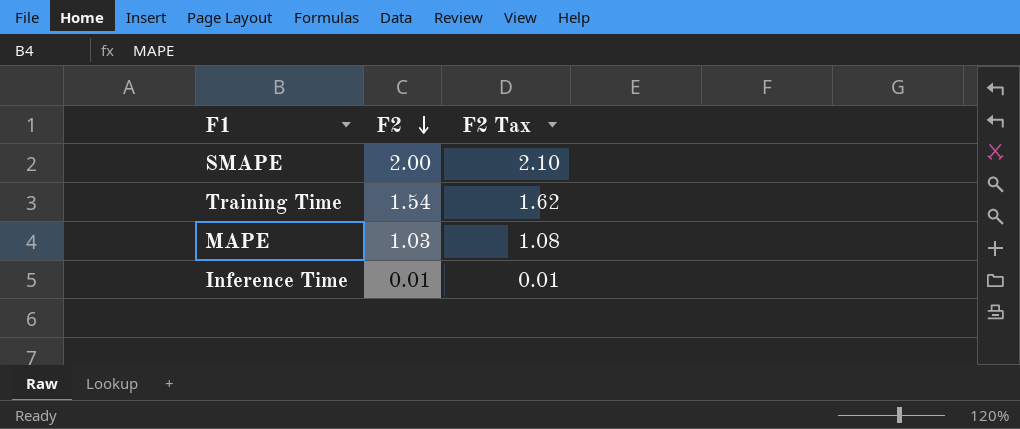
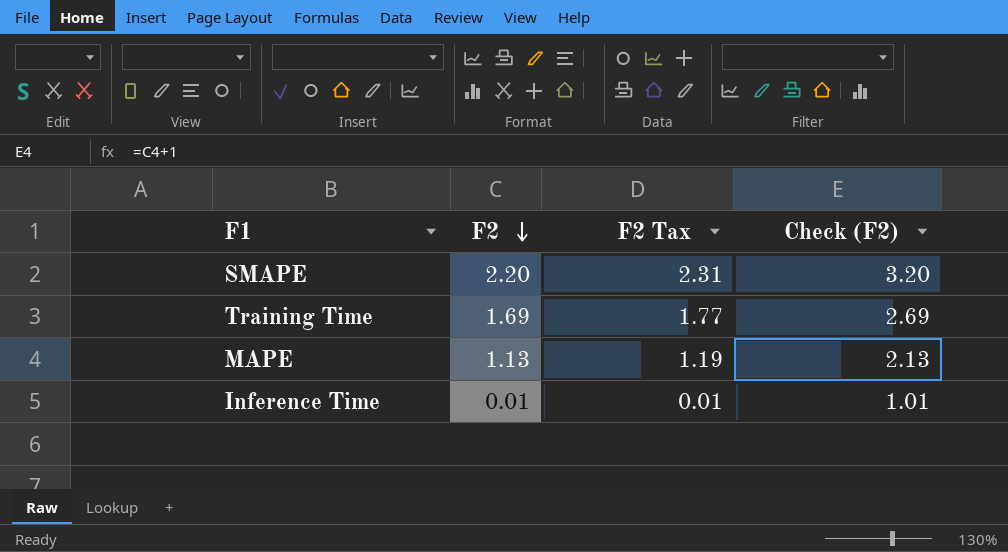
column Check (F2) | formula: none -> [F2] + 1
SMAPE | F2: 2.00 -> 2.20
SMAPE | F2 Tax: 2.10 -> 2.31
Training Time | F2: 1.54 -> 1.69
Training Time | F2 Tax: 1.62 -> 1.77
MAPE | F2: 1.03 -> 1.13
MAPE | F2 Tax: 1.08 -> 1.19

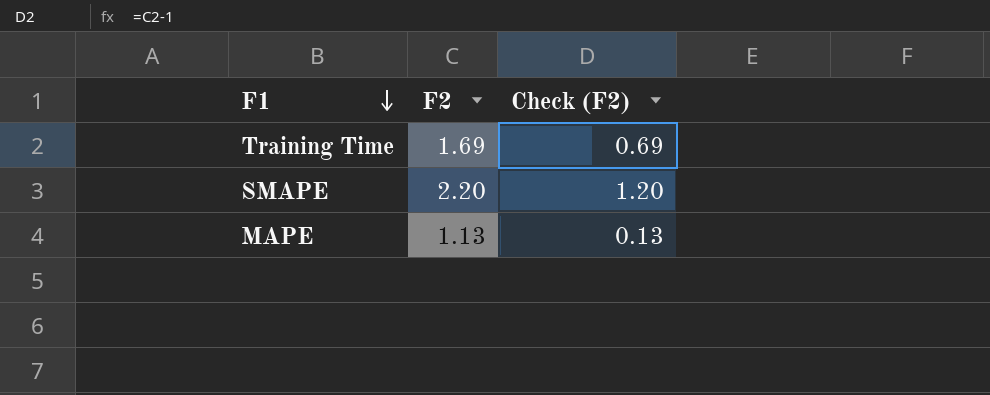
row order: F2 descending -> F1 descending
column F2 Tax | formula: [F2] * 1.05 -> none
column Check (F2) | formula: [F2] + 1 -> [F2] - 1
row Inference Time: 0.01 | 0.01 | 1.01 -> none

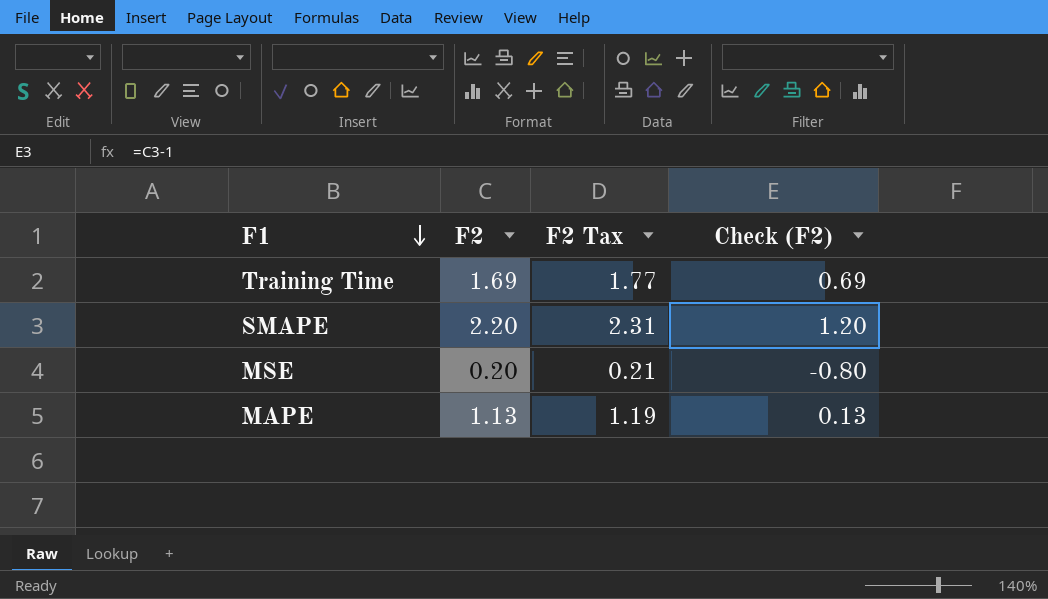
column F2 Tax | formula: none -> [F2] * 1.05
row MSE: none -> 0.20 | 0.21 | -0.80

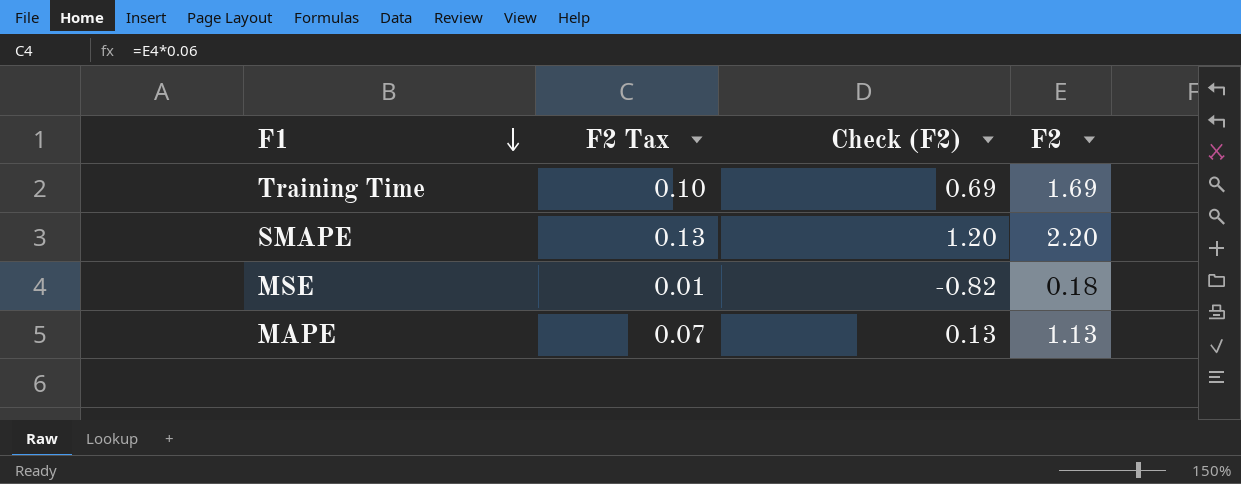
column F2 Tax | formula: [F2] * 1.05 -> [F2] * 0.06
column F2 | position: 2 -> 4
MSE | Check (F2): -0.80 -> -0.82
MSE | F2: 0.20 -> 0.18

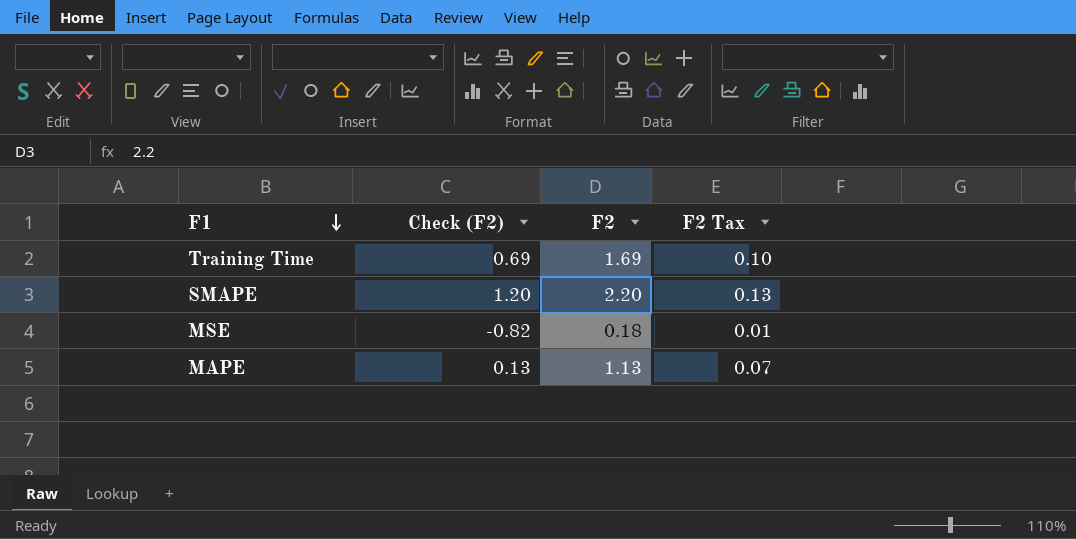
column F2 Tax | position: 2 -> 4

